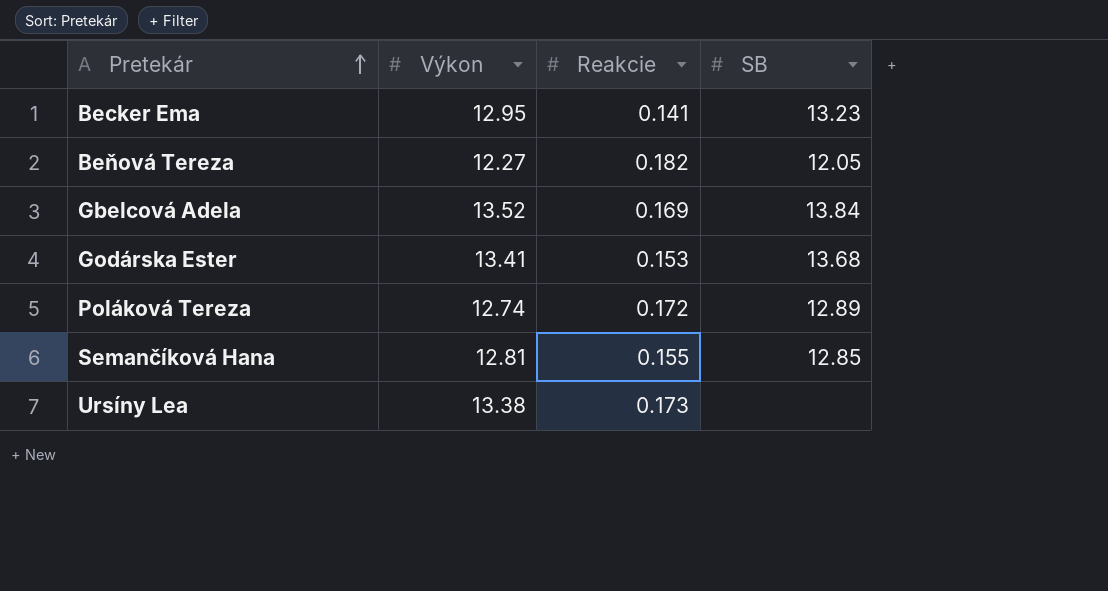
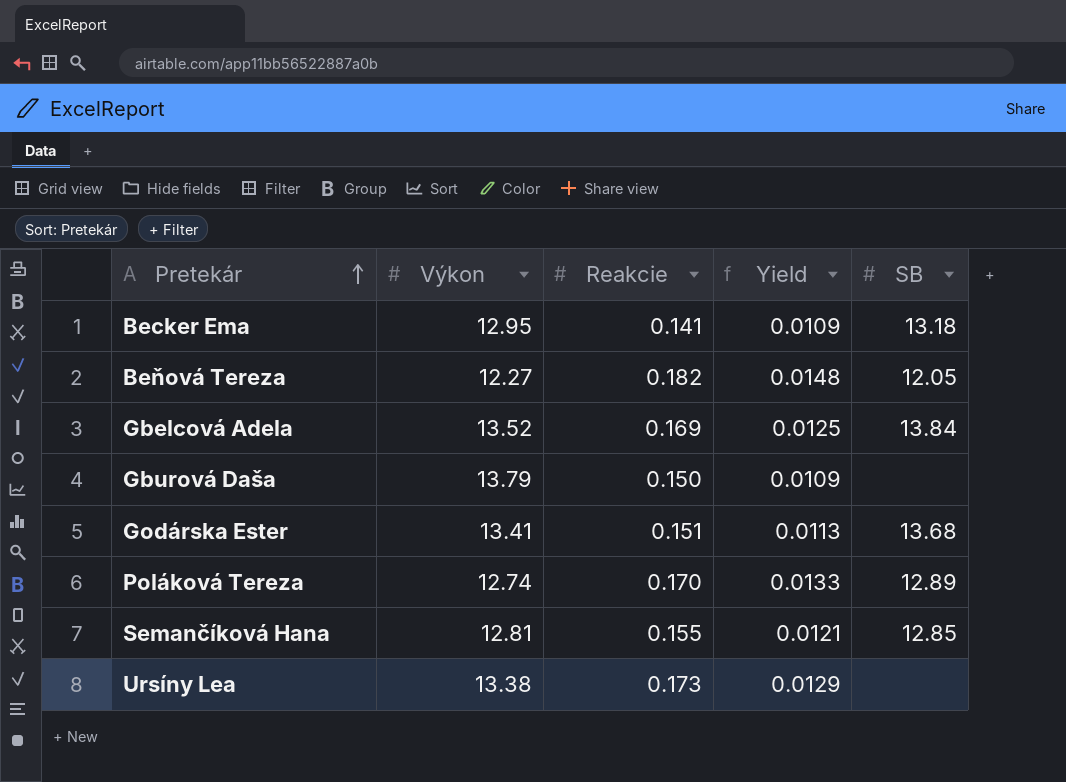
column Yield | formula: none -> [Reakcie] / [Výkon]
Becker Ema | SB: 13.23 -> 13.18
row Gburová Daša: none -> 13.79 | 0.150 | 0.0109 | none
Godárska Ester | Reakcie: 0.153 -> 0.151
Poláková Tereza | Reakcie: 0.172 -> 0.170

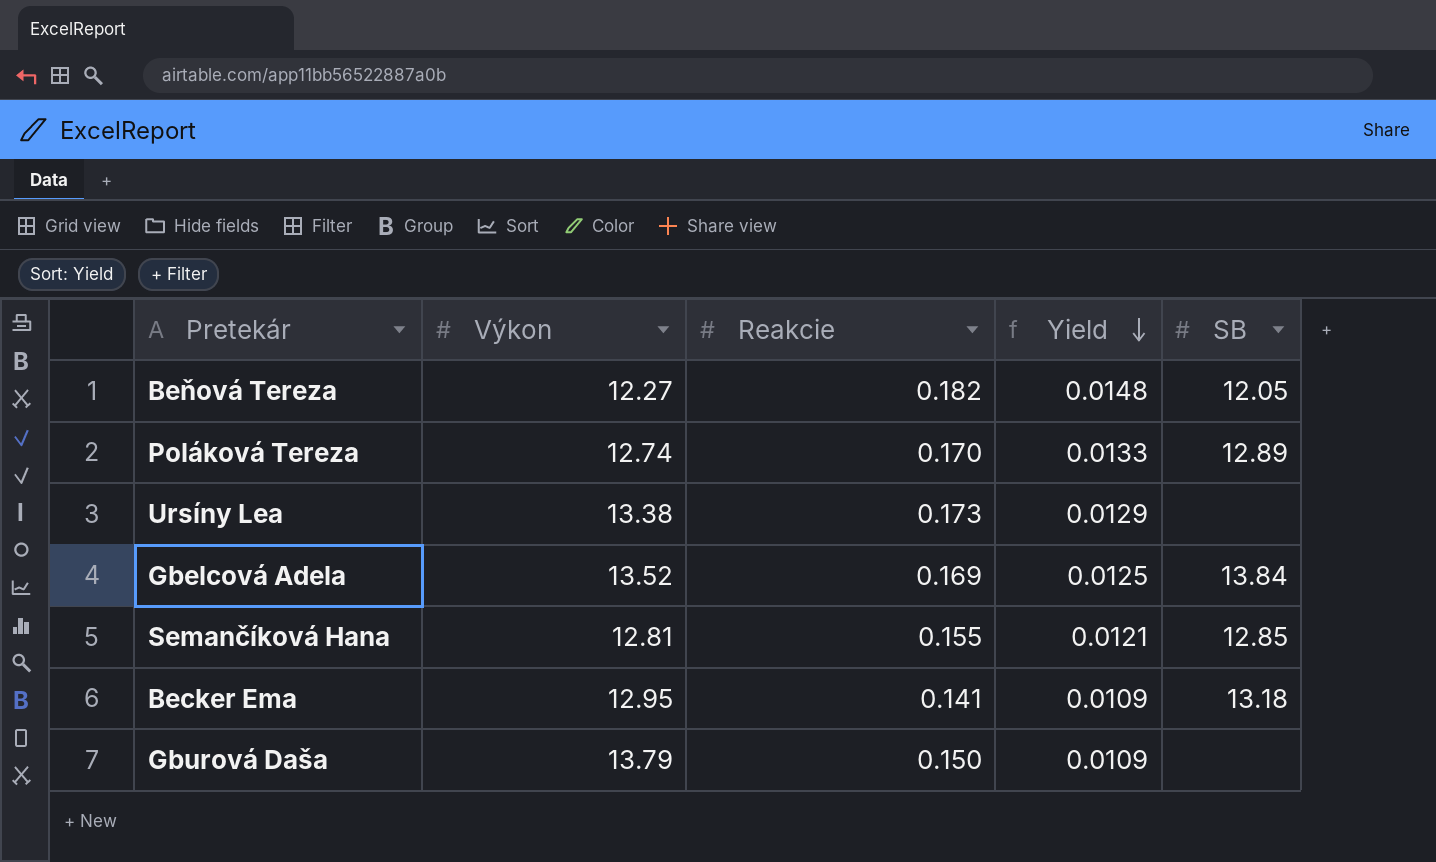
row order: Pretekár ascending -> Yield descending
row Godárska Ester: 13.41 | 0.151 | 0.0113 | 13.68 -> none

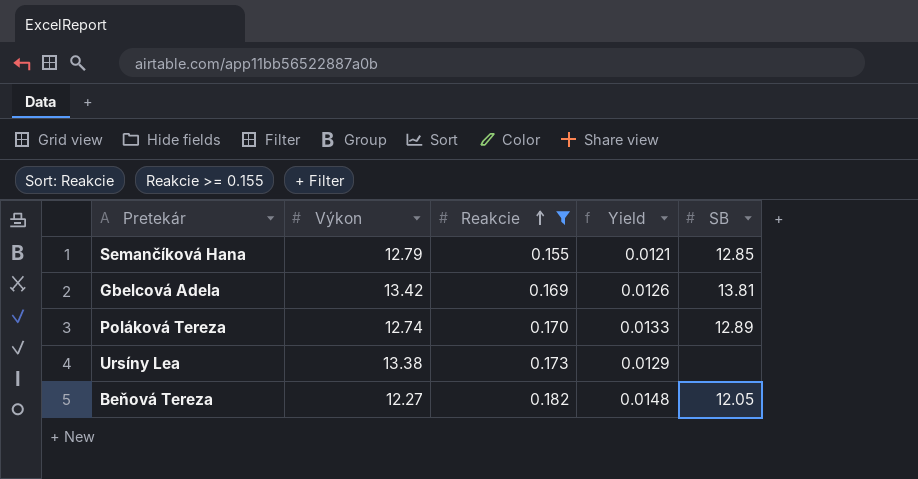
filter: none -> Reakcie >= 0.155
row order: Yield descending -> Reakcie ascending
Semančíková Hana | Výkon: 12.81 -> 12.79
Gbelcová Adela | Výkon: 13.52 -> 13.42
Gbelcová Adela | Yield: 0.0125 -> 0.0126
Gbelcová Adela | SB: 13.84 -> 13.81

